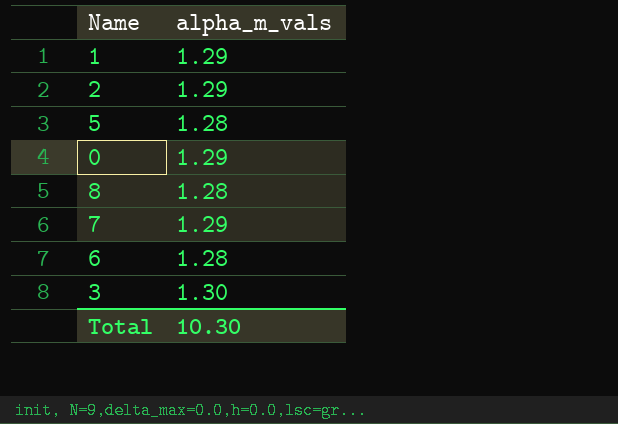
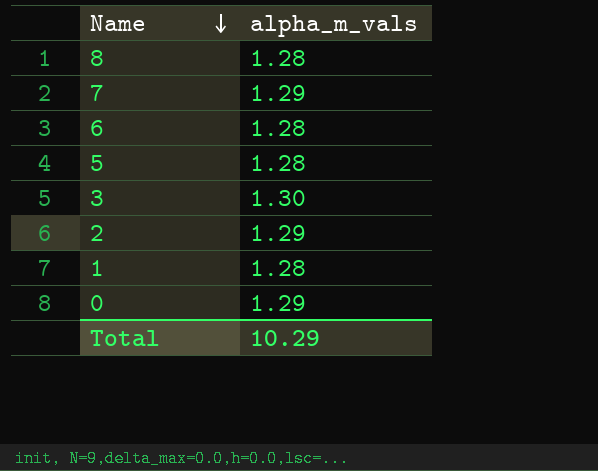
row order: none -> Name descending
1 | alpha_m_vals: 1.29 -> 1.28
Total | alpha_m_vals: 10.30 -> 10.29

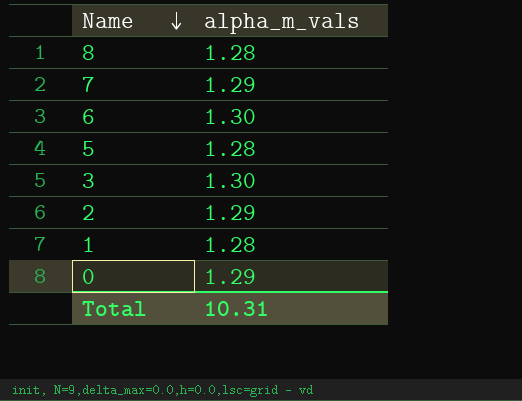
6 | alpha_m_vals: 1.28 -> 1.30
Total | alpha_m_vals: 10.29 -> 10.31

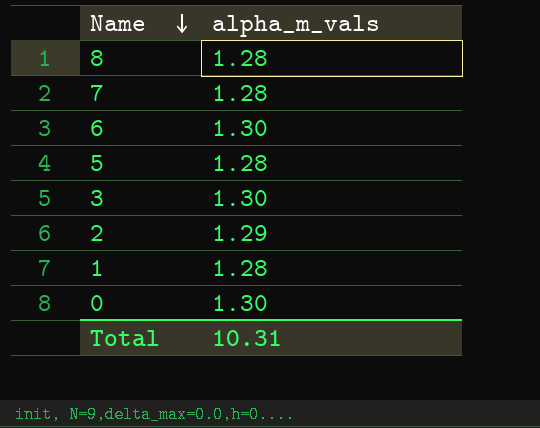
7 | alpha_m_vals: 1.29 -> 1.28
0 | alpha_m_vals: 1.29 -> 1.30

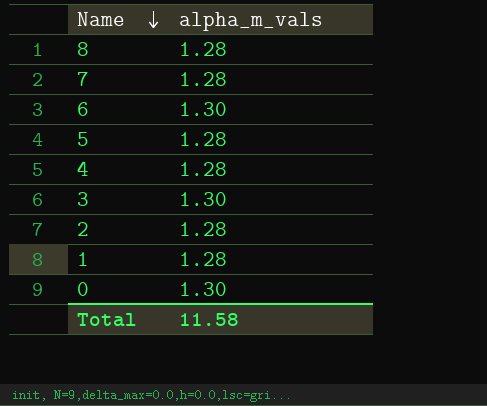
row 4: none -> 1.28
2 | alpha_m_vals: 1.29 -> 1.28
Total | alpha_m_vals: 10.31 -> 11.58

